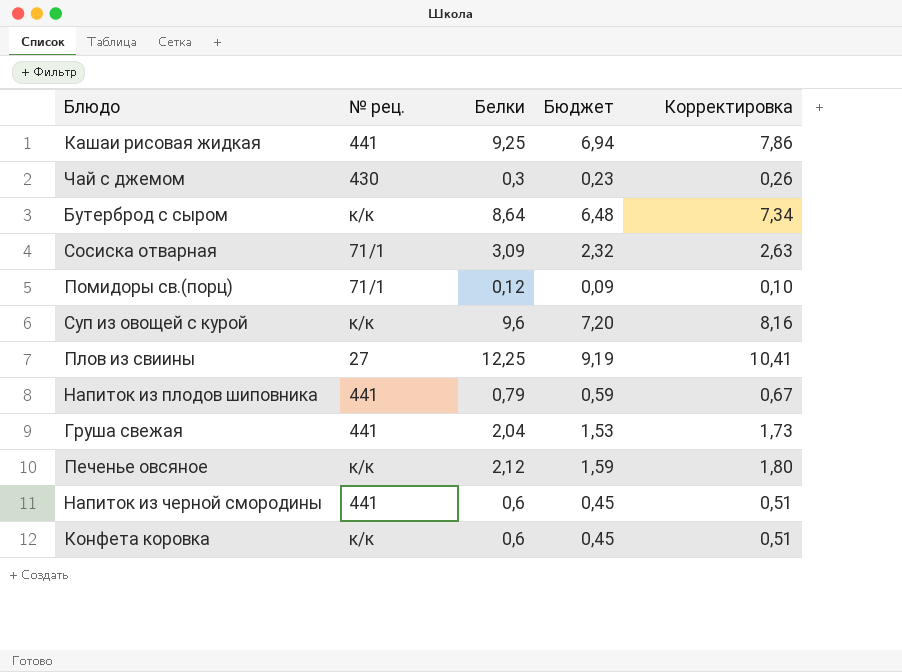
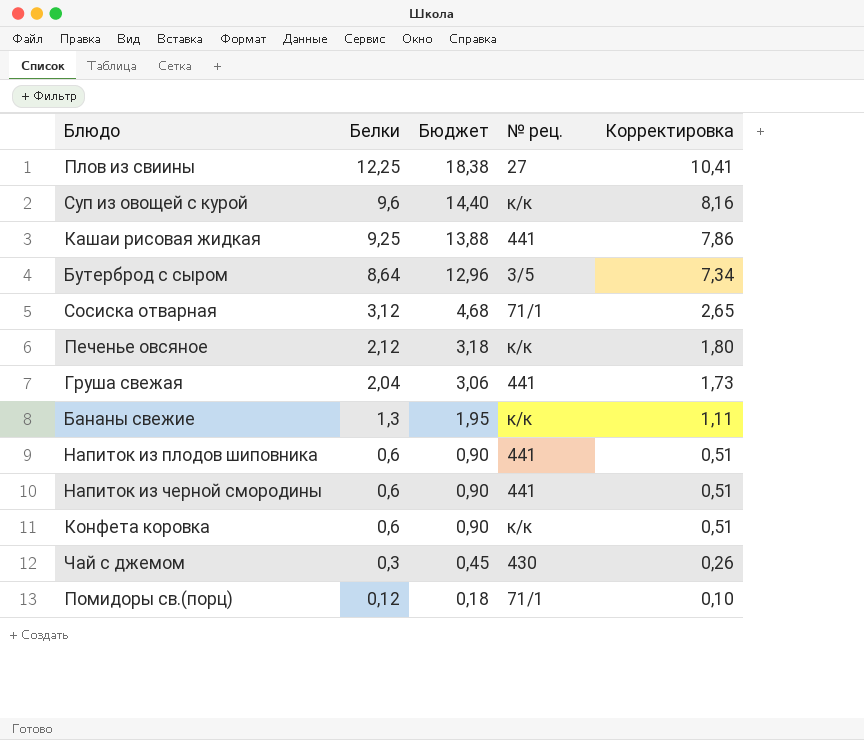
row order: none -> Белки descending
column Бюджет | formula: [Белки] * 0,75 -> [Белки] * 1,5
column № рец. | position: 2 -> 4
Бутерброд с сыром | № рец.: к/к -> 3/5
Сосиска отварная | Белки: 3,09 -> 3,12
Сосиска отварная | Корректировка: 2,63 -> 2,65
row Бананы свежие: none -> 1,3 | 1,95 | к/к | 1,11
Напиток из плодов шиповника | Белки: 0,79 -> 0,6
Напиток из плодов шиповника | Корректировка: 0,67 -> 0,51

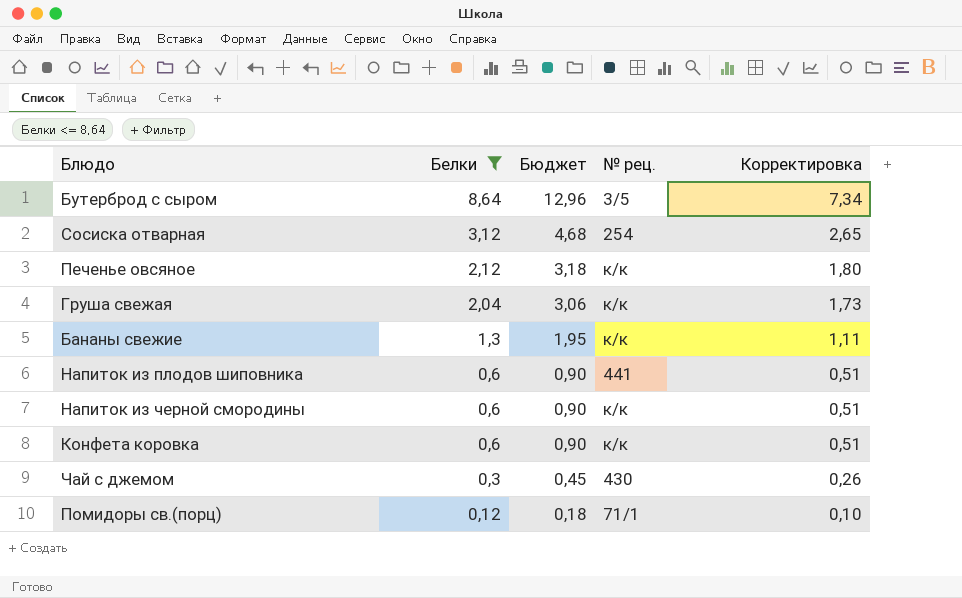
filter: none -> Белки <= 8,64
Сосиска отварная | № рец.: 71/1 -> 254
Груша свежая | № рец.: 441 -> к/к
Напиток из черной смородины | № рец.: 441 -> к/к

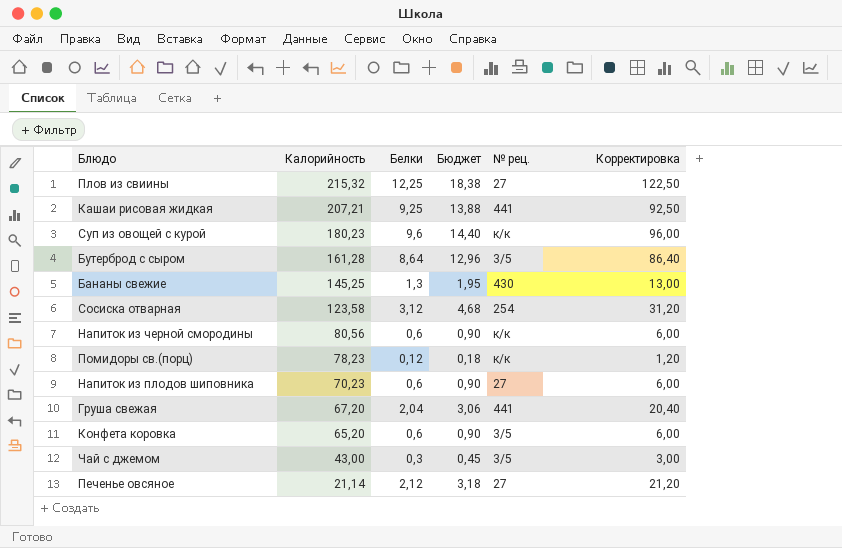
filter: Белки <= 8,64 -> none
row order: Белки descending -> Калорийность descending
column Калорийность | position: none -> 2
column Корректировка | formula: [Белки] * 0,85 -> [Белки] * 10
Бананы свежие | № рец.: к/к -> 430
Помидоры св.(порц) | № рец.: 71/1 -> к/к
Напиток из плодов шиповника | № рец.: 441 -> 27
Груша свежая | № рец.: к/к -> 441
Конфета коровка | № рец.: к/к -> 3/5
Чай с джемом | № рец.: 430 -> 3/5
Печенье овсяное | № рец.: к/к -> 27

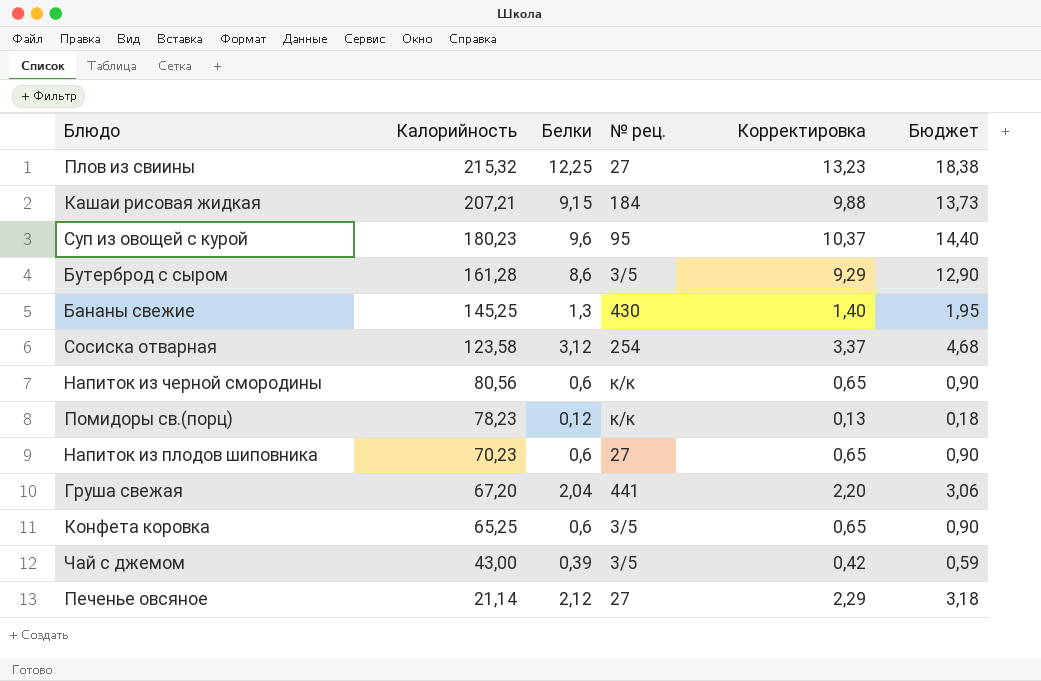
column Корректировка | formula: [Белки] * 10 -> [Белки] * 1,08
column Бюджет | position: 4 -> 6
Кашаи рисовая жидкая | Белки: 9,25 -> 9,15
Кашаи рисовая жидкая | № рец.: 441 -> 184
Кашаи рисовая жидкая | Бюджет: 13,88 -> 13,73
Суп из овощей с курой | № рец.: к/к -> 95
Бутерброд с сыром | Белки: 8,64 -> 8,6
Бутерброд с сыром | Бюджет: 12,96 -> 12,90
Конфета коровка | Калорийность: 65,20 -> 65,25
Чай с джемом | Белки: 0,3 -> 0,39
Чай с джемом | Бюджет: 0,45 -> 0,59

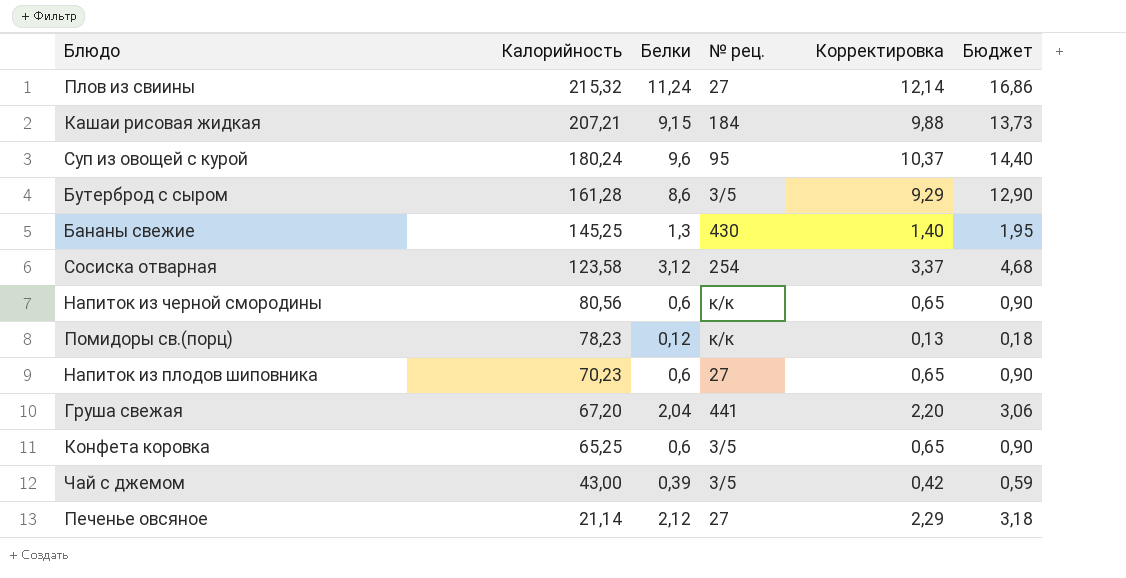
Плов из свиины | Белки: 12,25 -> 11,24
Плов из свиины | Корректировка: 13,23 -> 12,14
Плов из свиины | Бюджет: 18,38 -> 16,86
Суп из овощей с курой | Калорийность: 180,23 -> 180,24

